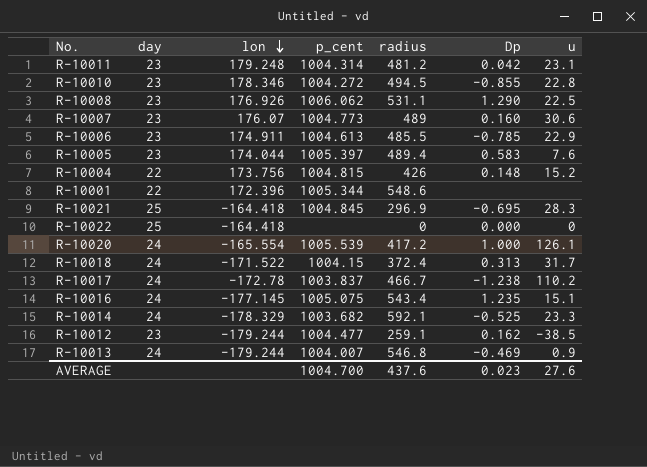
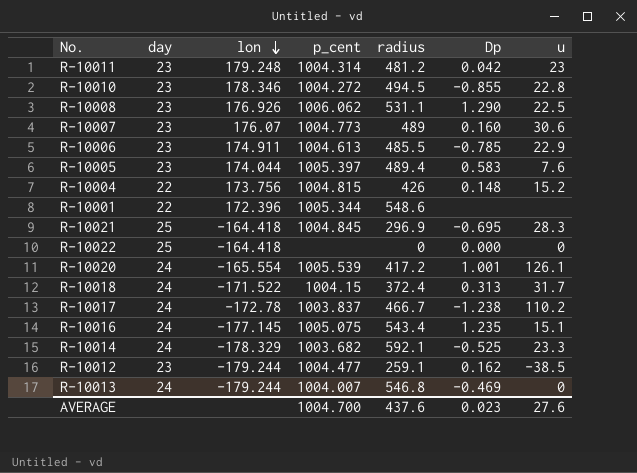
R-10011 | u: 23.1 -> 23
R-10020 | Dp: 1.000 -> 1.001
R-10013 | u: 0.9 -> 0

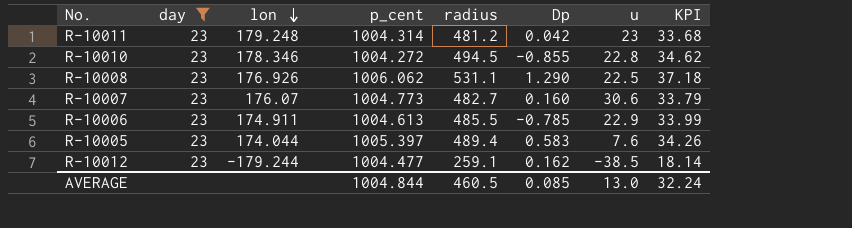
filter: none -> day = 23
column KPI | formula: none -> [radius] * 0.07
R-10007 | radius: 489 -> 482.7
AVERAGE | p_cent: 1004.700 -> 1004.844
AVERAGE | radius: 437.6 -> 460.5
AVERAGE | Dp: 0.023 -> 0.085
AVERAGE | u: 27.6 -> 13.0

